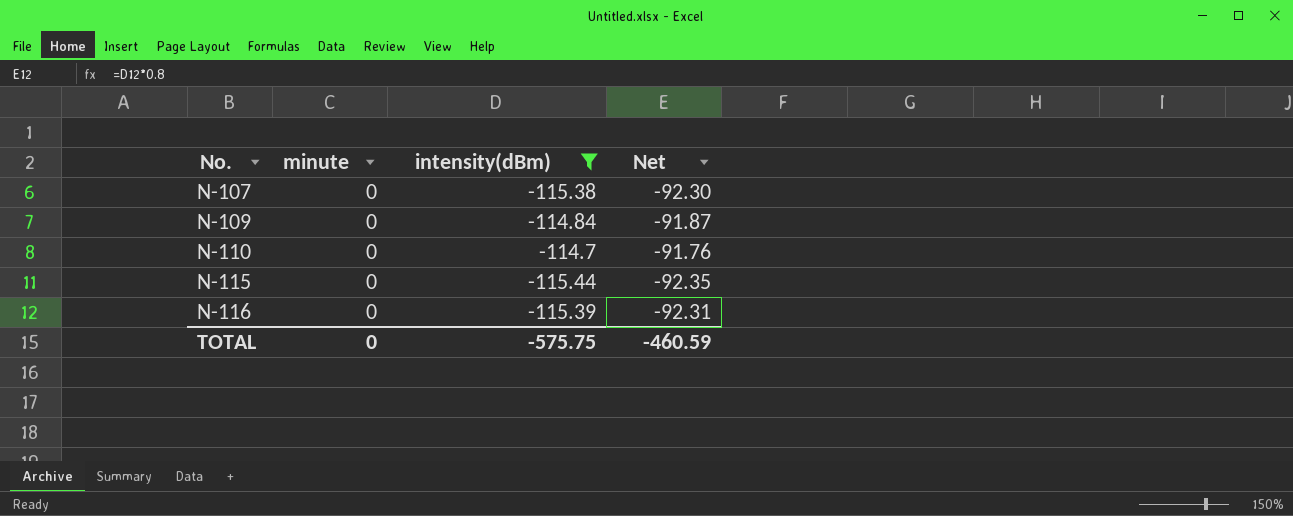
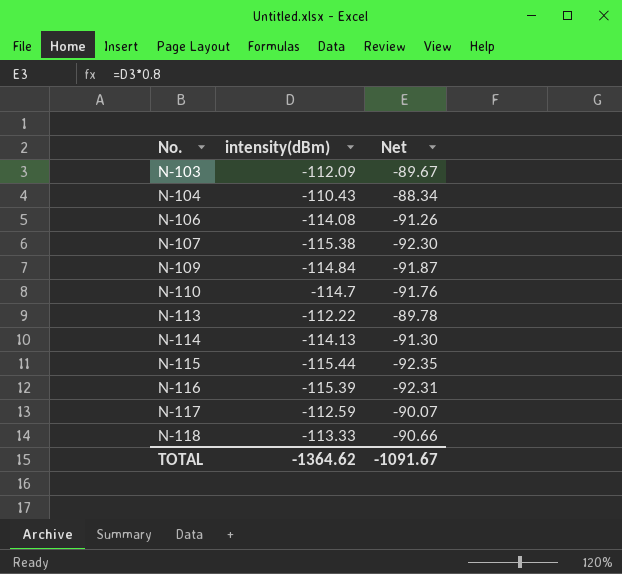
filter: intensity(dBm) <= -114.7 -> none
column minute | position: 2 -> none
TOTAL | intensity(dBm): -575.75 -> -1364.62
TOTAL | Net: -460.59 -> -1091.67

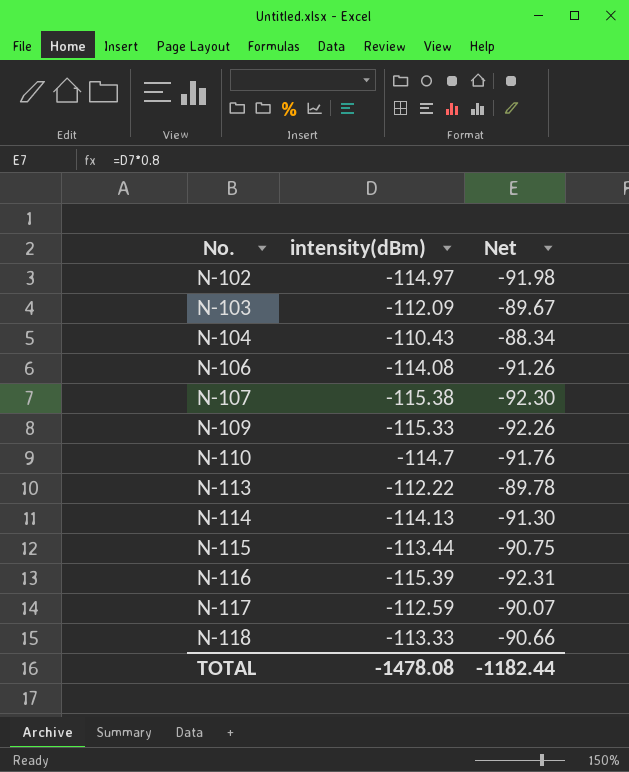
row N-102: none -> -114.97 | -91.98
N-109 | intensity(dBm): -114.84 -> -115.33
N-109 | Net: -91.87 -> -92.26
N-115 | intensity(dBm): -115.44 -> -113.44
N-115 | Net: -92.35 -> -90.75
TOTAL | intensity(dBm): -1364.62 -> -1478.08
TOTAL | Net: -1091.67 -> -1182.44

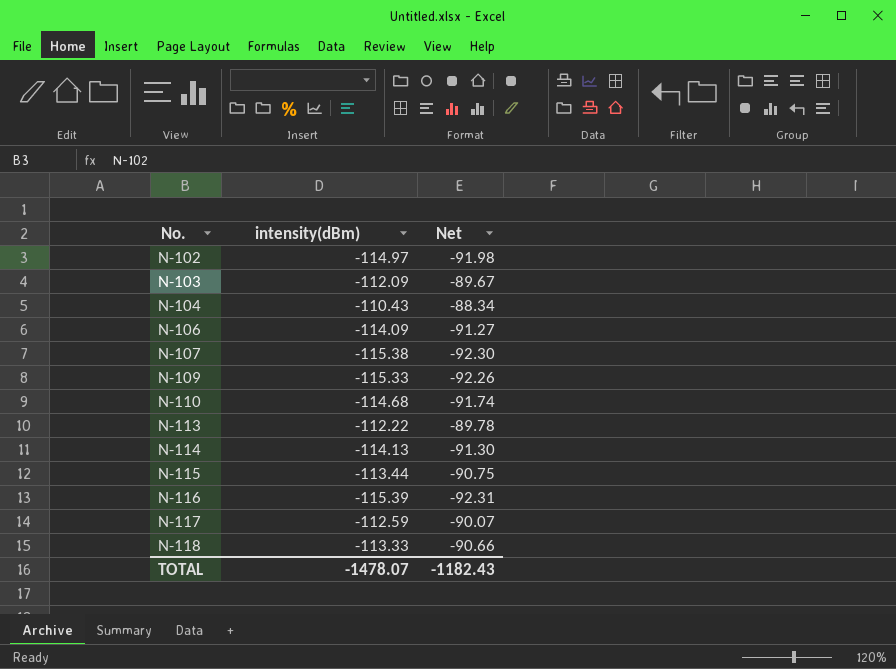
N-106 | intensity(dBm): -114.08 -> -114.09
N-106 | Net: -91.26 -> -91.27
N-110 | intensity(dBm): -114.7 -> -114.68
N-110 | Net: -91.76 -> -91.74
TOTAL | intensity(dBm): -1478.08 -> -1478.07
TOTAL | Net: -1182.44 -> -1182.43

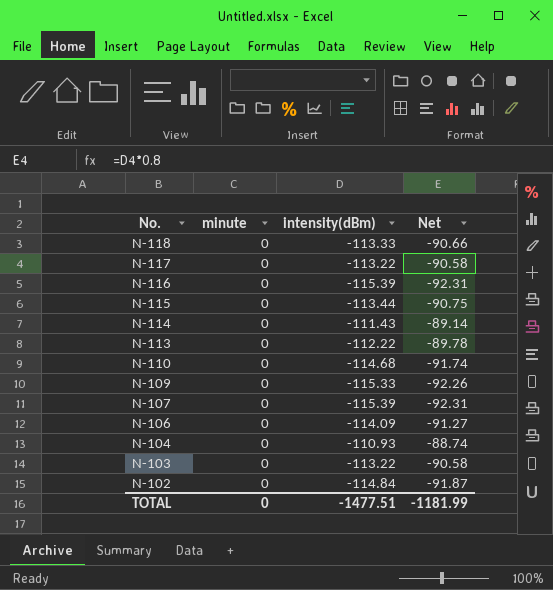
row order: No. ascending -> No. descending
column minute | position: none -> 2
N-117 | intensity(dBm): -112.59 -> -113.22
N-117 | Net: -90.07 -> -90.58
N-114 | intensity(dBm): -114.13 -> -111.43
N-114 | Net: -91.30 -> -89.14
N-107 | intensity(dBm): -115.38 -> -115.39
N-107 | Net: -92.30 -> -92.31
N-104 | intensity(dBm): -110.43 -> -110.93
N-104 | Net: -88.34 -> -88.74
N-103 | intensity(dBm): -112.09 -> -113.22
N-103 | Net: -89.67 -> -90.58
N-102 | intensity(dBm): -114.97 -> -114.84
N-102 | Net: -91.98 -> -91.87
TOTAL | intensity(dBm): -1478.07 -> -1477.51
TOTAL | Net: -1182.43 -> -1181.99

